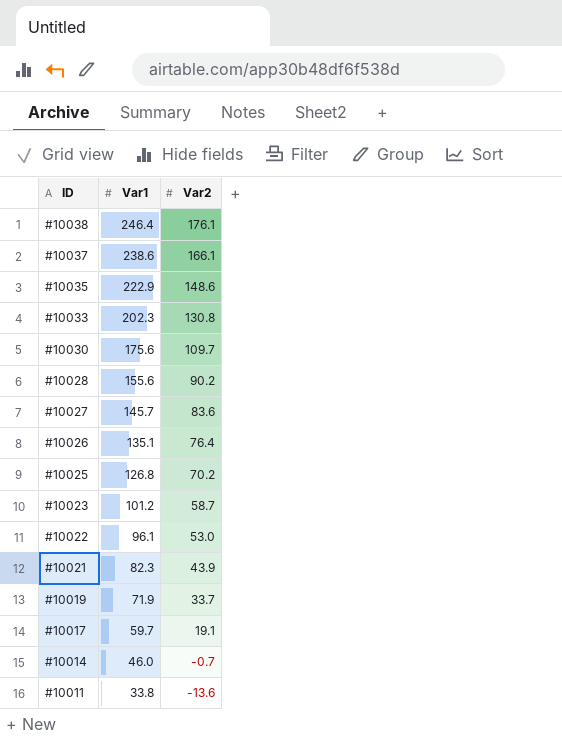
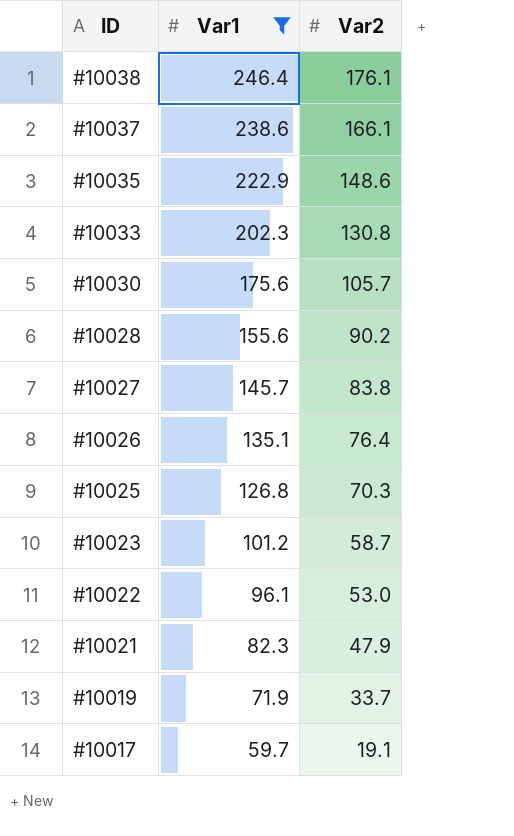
filter: none -> Var1 >= 59.7
#10030 | Var2: 109.7 -> 105.7
#10027 | Var2: 83.6 -> 83.8
#10025 | Var2: 70.2 -> 70.3
#10021 | Var2: 43.9 -> 47.9

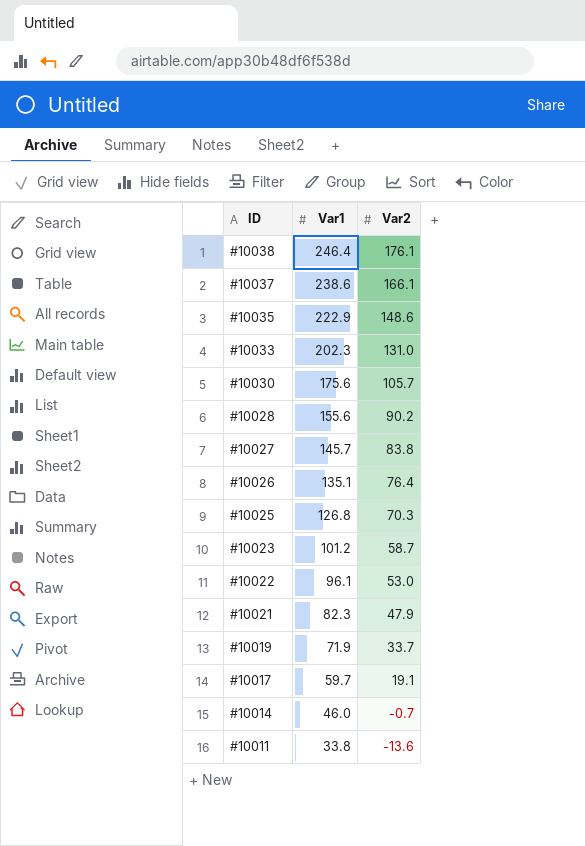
filter: Var1 >= 59.7 -> none
#10033 | Var2: 130.8 -> 131.0

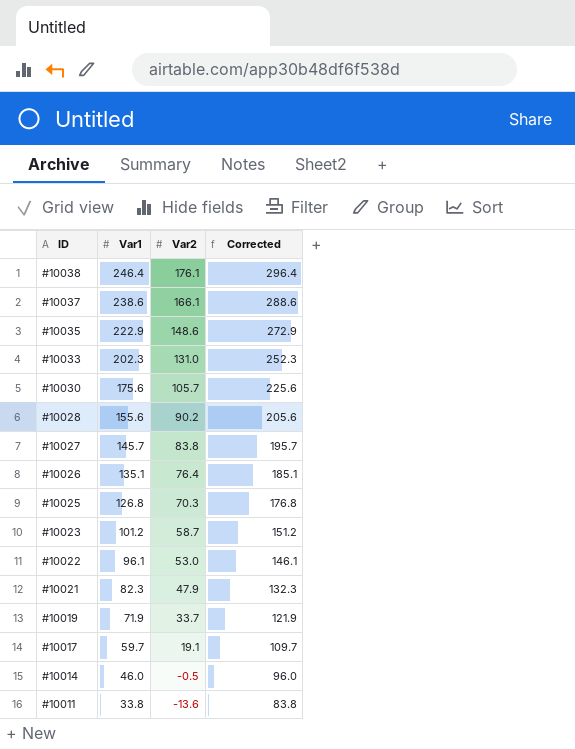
column Corrected | formula: none -> [Var1] + 50
#10014 | Var2: -0.7 -> -0.5

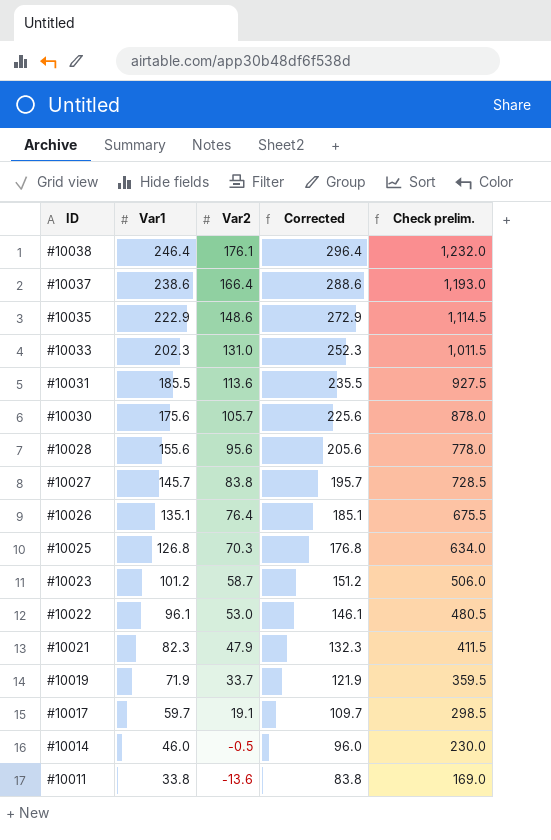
column Check prelim. | formula: none -> [Var1] * 5
#10037 | Var2: 166.1 -> 166.4
row #10031: none -> 185.5 | 113.6 | 235.5 | 927.5
#10028 | Var2: 90.2 -> 95.6

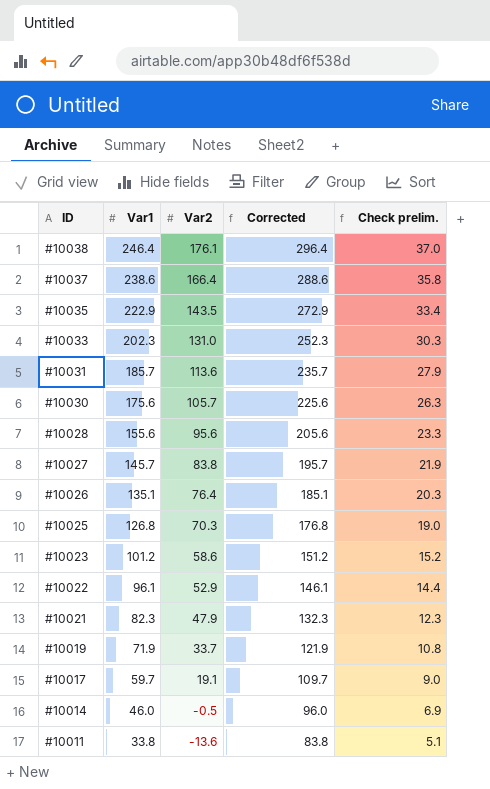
column Check prelim. | formula: [Var1] * 5 -> [Var1] * 0.15
#10035 | Var2: 148.6 -> 143.5
#10031 | Var1: 185.5 -> 185.7
#10031 | Corrected: 235.5 -> 235.7
#10023 | Var2: 58.7 -> 58.6
#10022 | Var2: 53.0 -> 52.9

